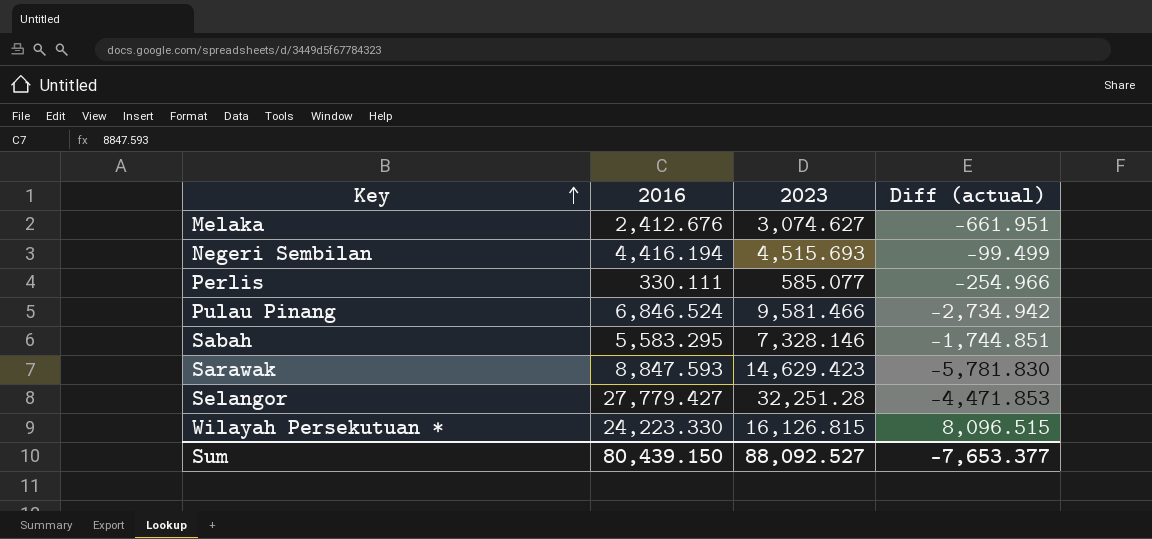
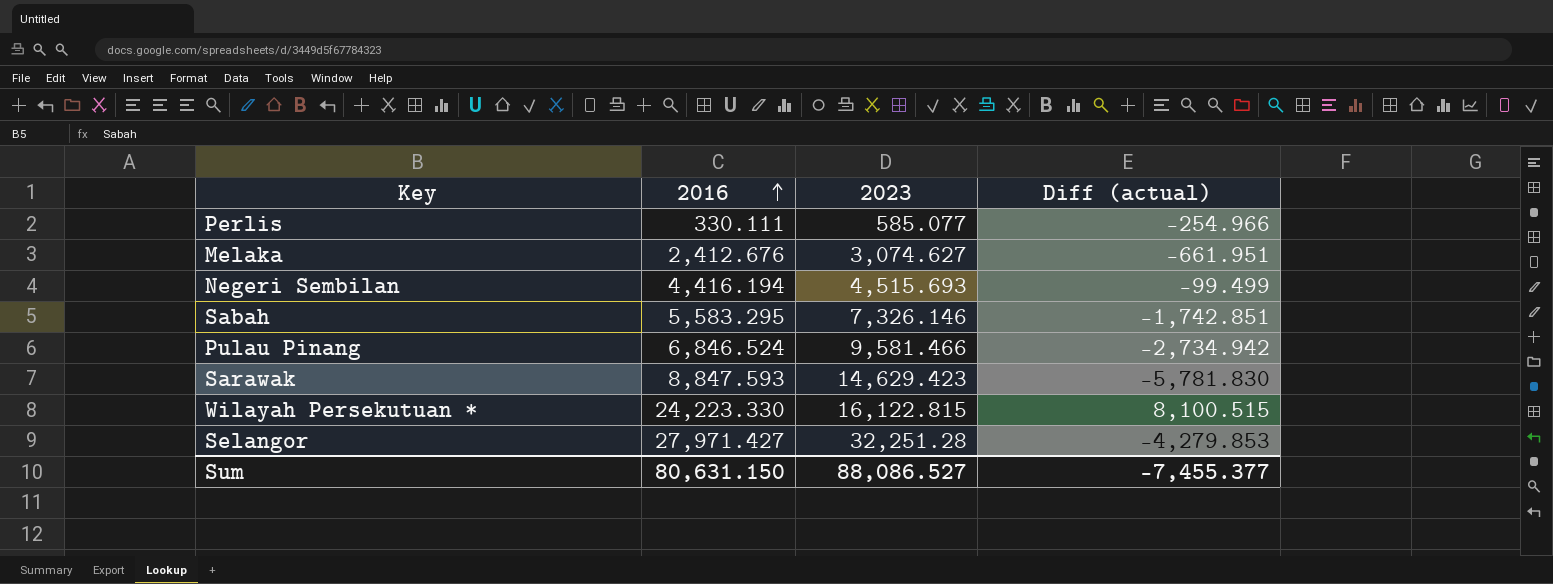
row order: Key ascending -> 2016 ascending
Sabah | 2023: 7,328.146 -> 7,326.146
Sabah | Diff (actual): -1,744.851 -> -1,742.851
Wilayah Persekutuan * | 2023: 16,126.815 -> 16,122.815
Wilayah Persekutuan * | Diff (actual): 8,096.515 -> 8,100.515
Selangor | 2016: 27,779.427 -> 27,971.427
Selangor | Diff (actual): -4,471.853 -> -4,279.853
Sum | 2016: 80,439.150 -> 80,631.150
Sum | 2023: 88,092.527 -> 88,086.527
Sum | Diff (actual): -7,653.377 -> -7,455.377

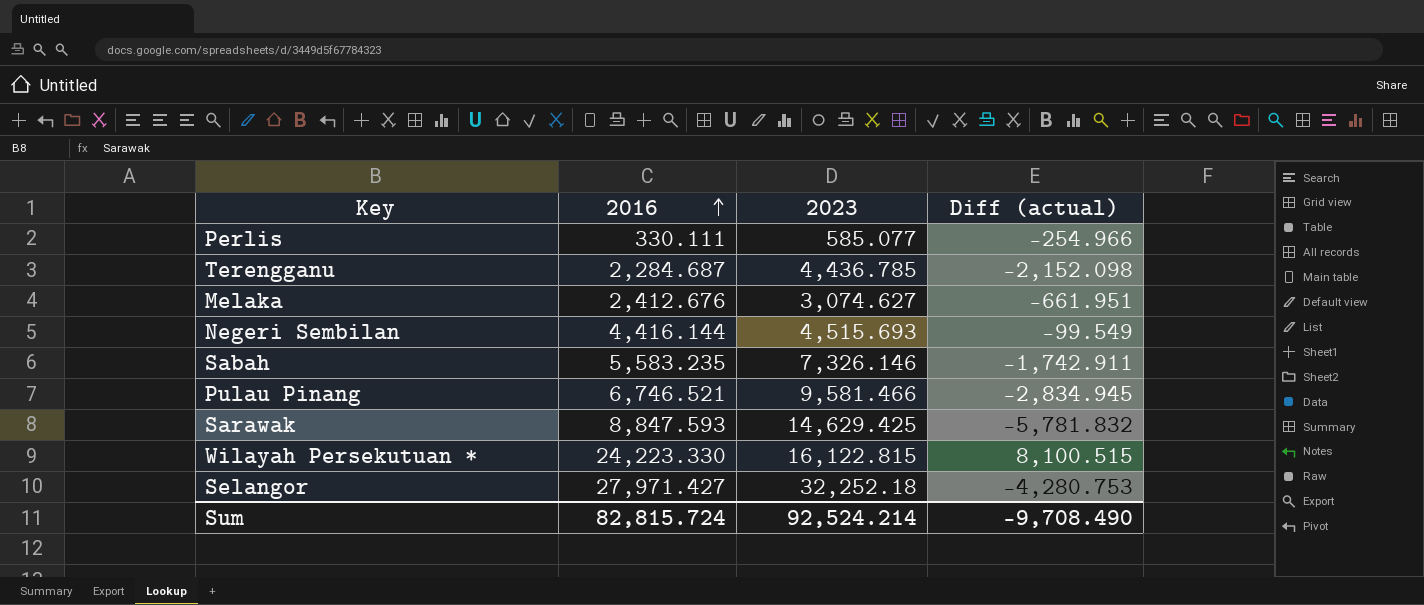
row Terengganu: none -> 2,284.687 | 4,436.785 | -2,152.098
Negeri Sembilan | 2016: 4,416.194 -> 4,416.144
Negeri Sembilan | Diff (actual): -99.499 -> -99.549
Sabah | 2016: 5,583.295 -> 5,583.235
Sabah | Diff (actual): -1,742.851 -> -1,742.911
Pulau Pinang | 2016: 6,846.524 -> 6,746.521
Pulau Pinang | Diff (actual): -2,734.942 -> -2,834.945
Sarawak | 2023: 14,629.423 -> 14,629.425
Sarawak | Diff (actual): -5,781.830 -> -5,781.832
Selangor | 2023: 32,251.28 -> 32,252.18
Selangor | Diff (actual): -4,279.853 -> -4,280.753
Sum | 2016: 80,631.150 -> 82,815.724
Sum | 2023: 88,086.527 -> 92,524.214
Sum | Diff (actual): -7,455.377 -> -9,708.490

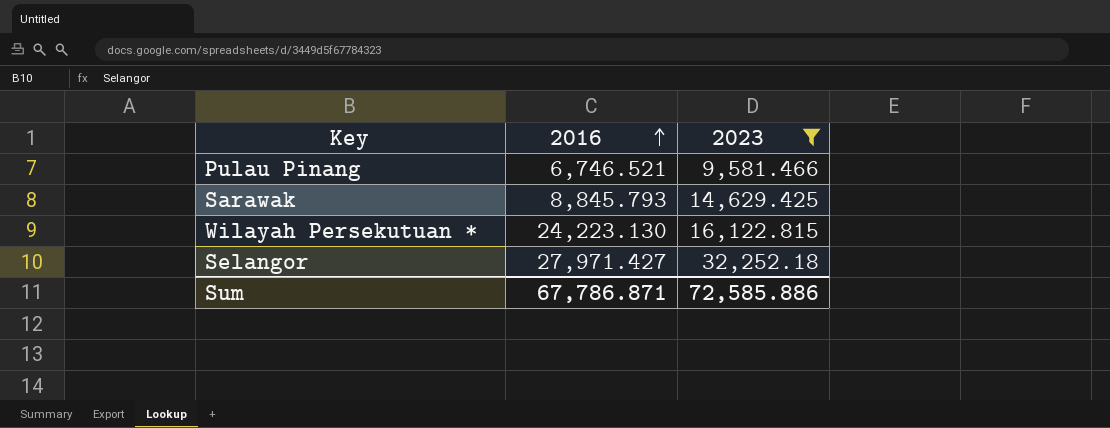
filter: none -> 2023 >= 9,581.466
column Diff (actual) | formula: [2016] - [2023] -> none
Sarawak | 2016: 8,847.593 -> 8,845.793
Wilayah Persekutuan * | 2016: 24,223.330 -> 24,223.130
Sum | 2016: 82,815.724 -> 67,786.871
Sum | 2023: 92,524.214 -> 72,585.886

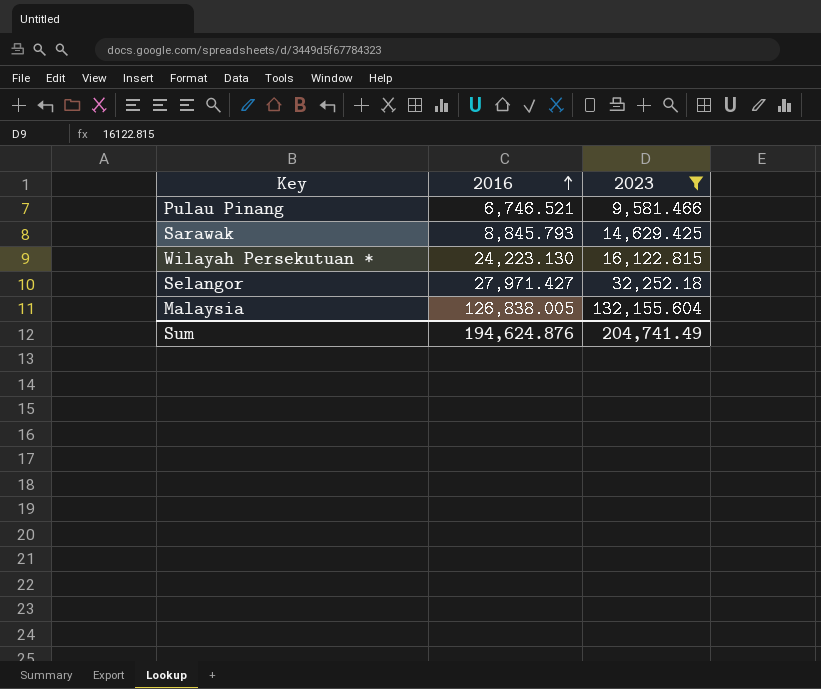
row Malaysia: none -> 126,838.005 | 132,155.604
Sum | 2016: 67,786.871 -> 194,624.876
Sum | 2023: 72,585.886 -> 204,741.49

